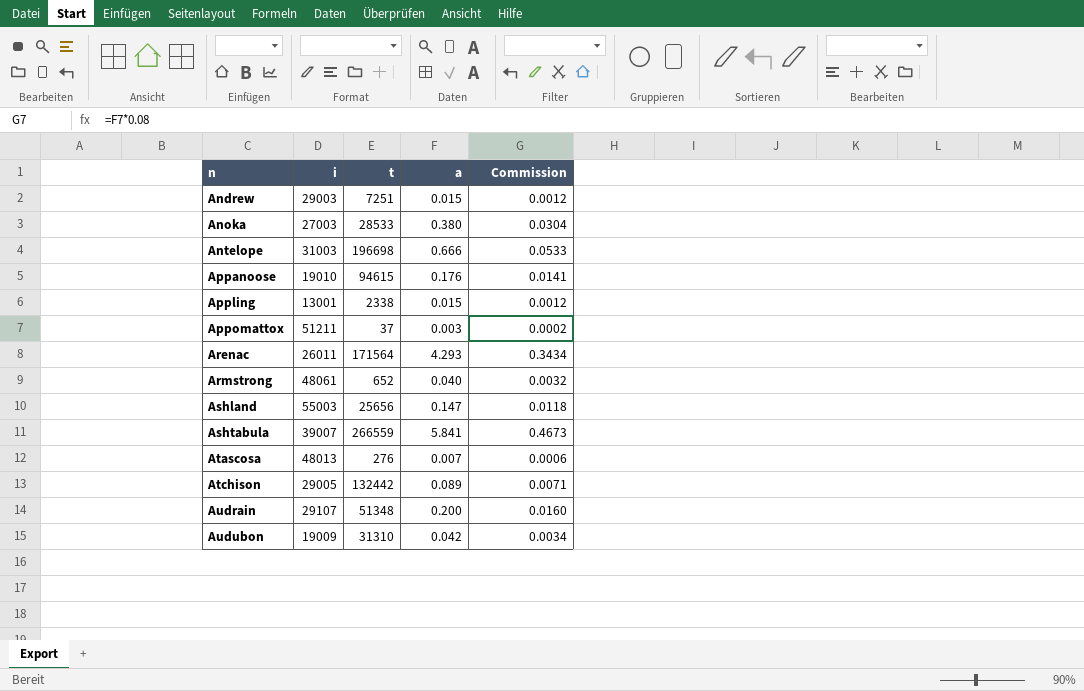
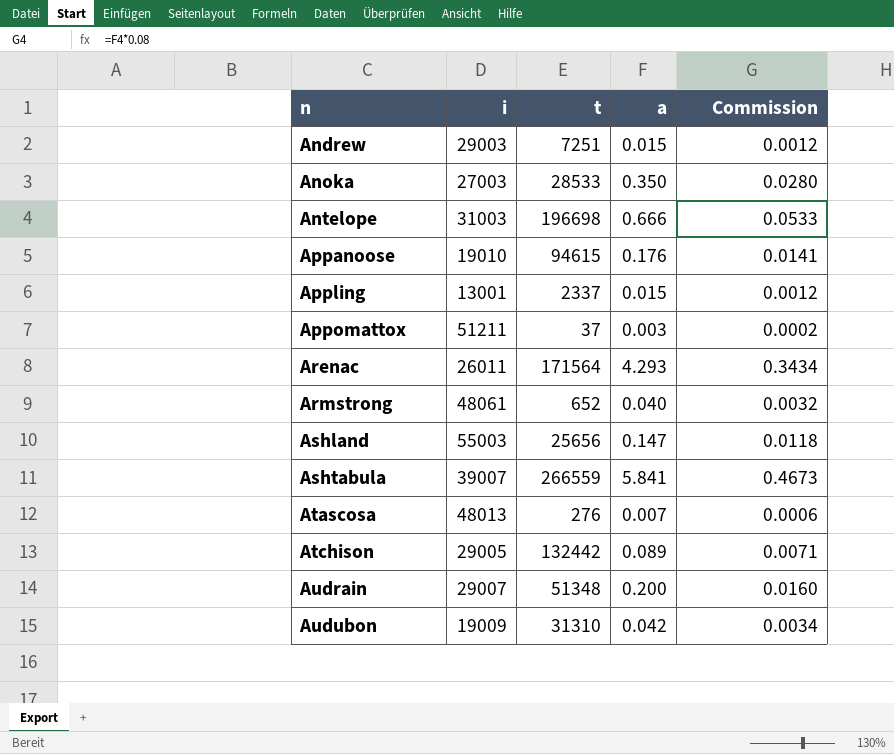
Anoka | a: 0.380 -> 0.350
Anoka | Commission: 0.0304 -> 0.0280
Appling | t: 2338 -> 2337
Audrain | i: 29107 -> 29007

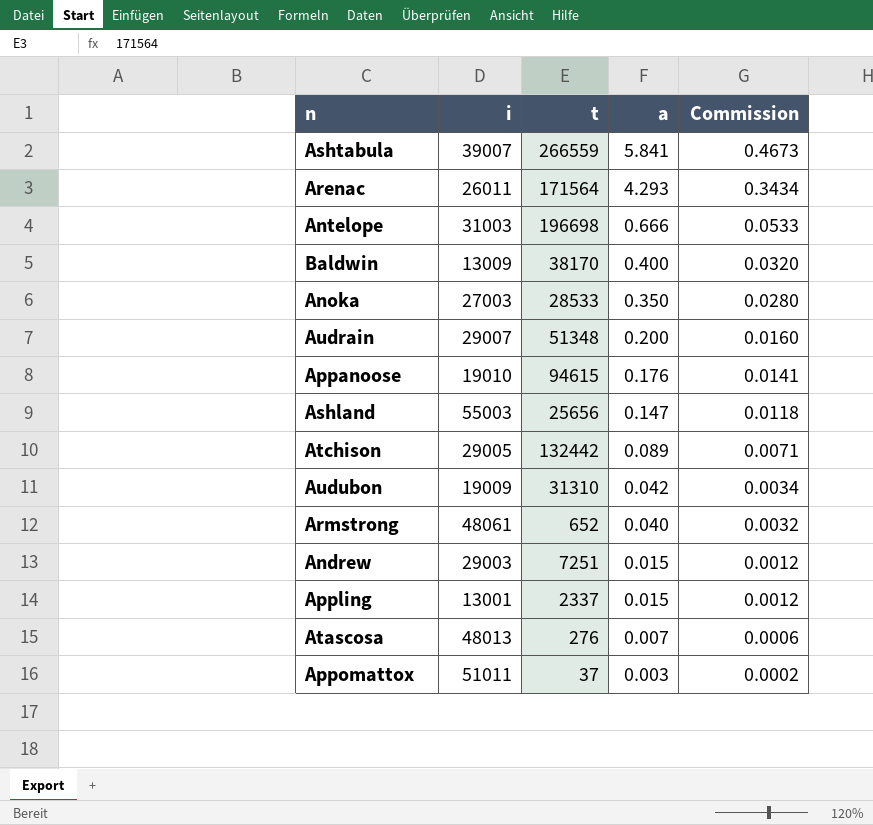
row order: n ascending -> a descending
row Baldwin: none -> 13009 | 38170 | 0.400 | 0.0320
Appomattox | i: 51211 -> 51011

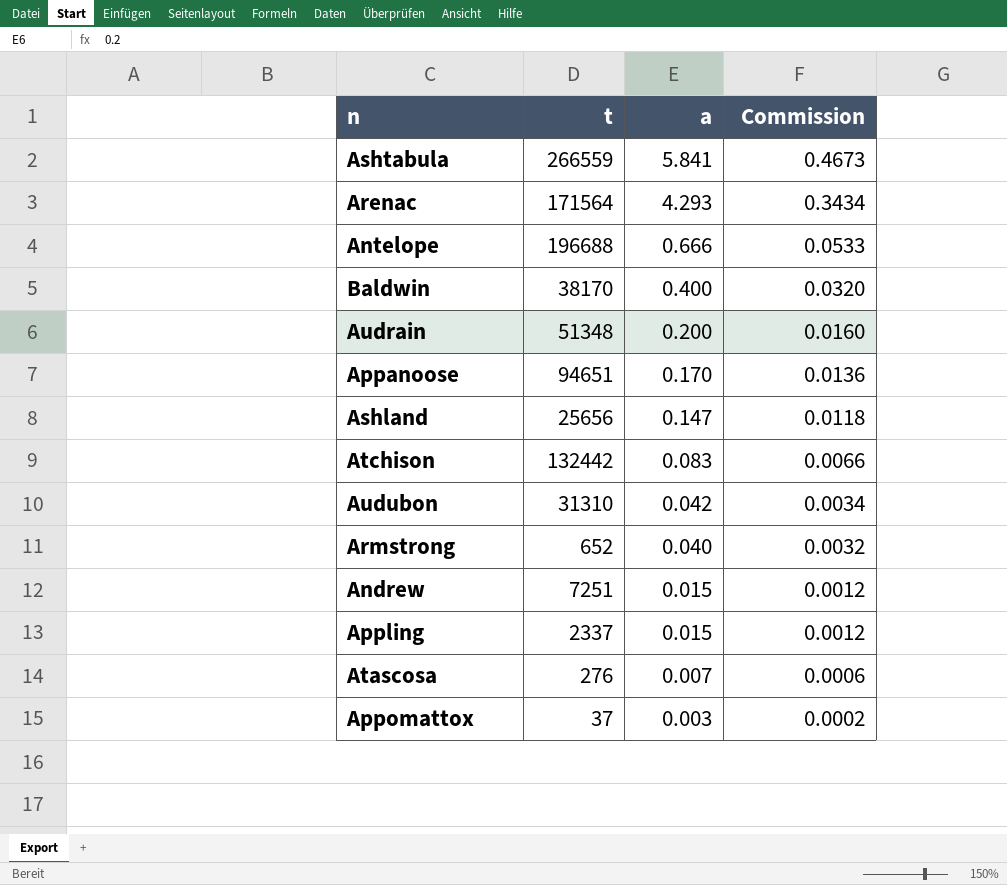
column i | position: 2 -> none
row Anoka: 27003 | 28533 | 0.350 | 0.0280 -> none
Antelope | t: 196698 -> 196688
Appanoose | t: 94615 -> 94651
Appanoose | a: 0.176 -> 0.170
Appanoose | Commission: 0.0141 -> 0.0136
Atchison | a: 0.089 -> 0.083
Atchison | Commission: 0.0071 -> 0.0066

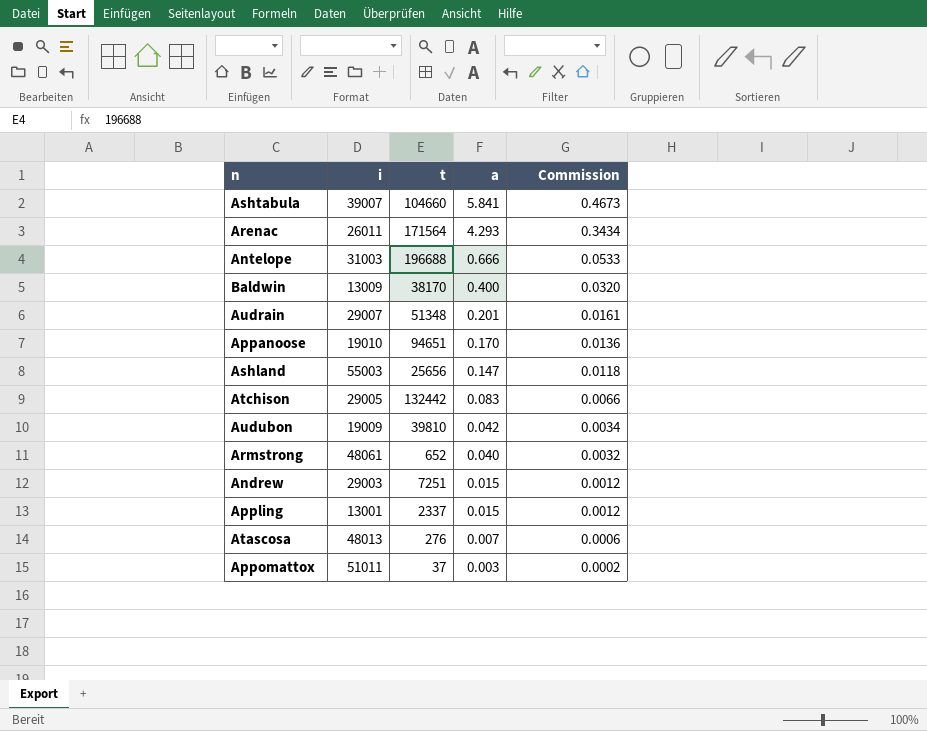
column i | position: none -> 2
Ashtabula | t: 266559 -> 104660
Audrain | a: 0.200 -> 0.201
Audrain | Commission: 0.0160 -> 0.0161
Audubon | t: 31310 -> 39810

